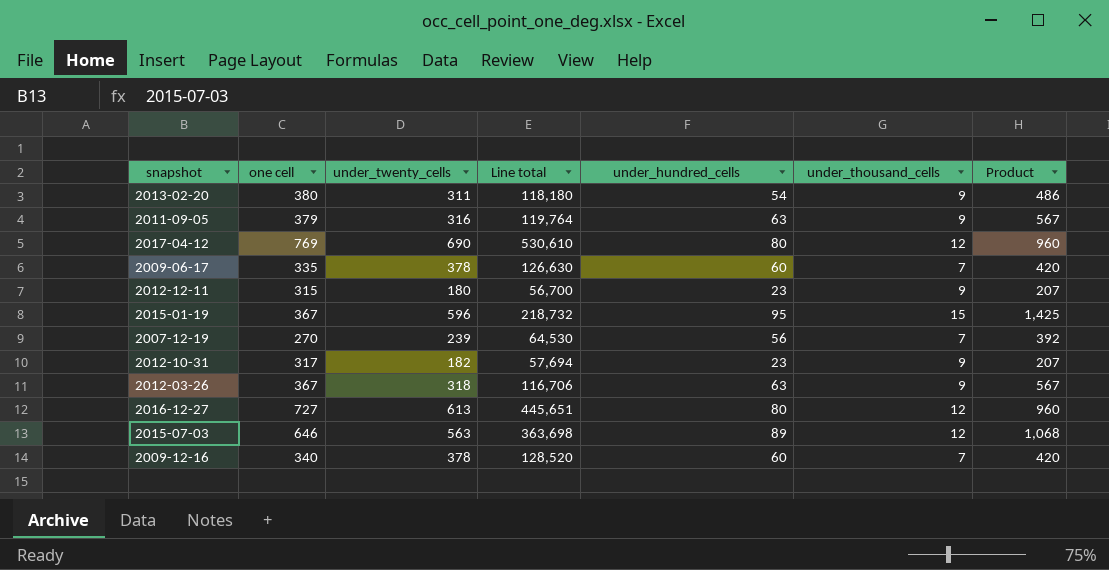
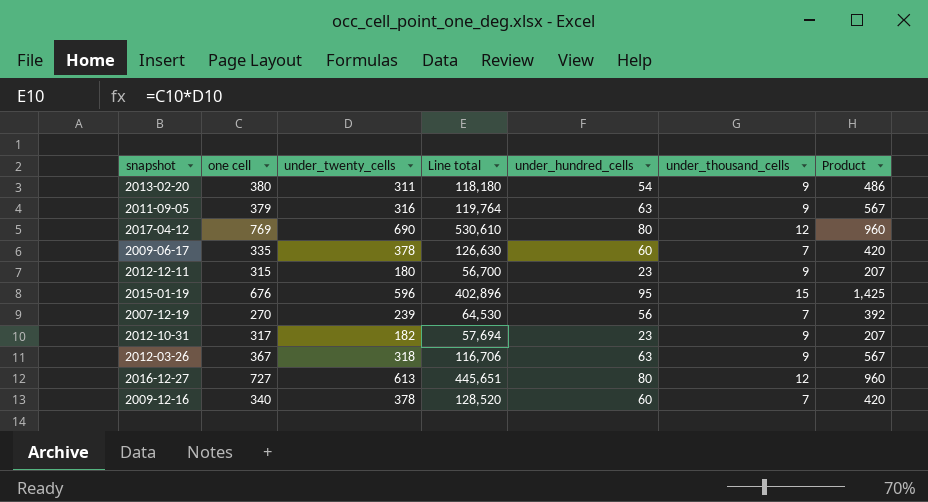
row 2015-07-03: 646 | 563 | 363,698 | 89 | 12 | 1,068 -> none
2015-01-19 | one cell: 367 -> 676
2015-01-19 | Line total: 218,732 -> 402,896

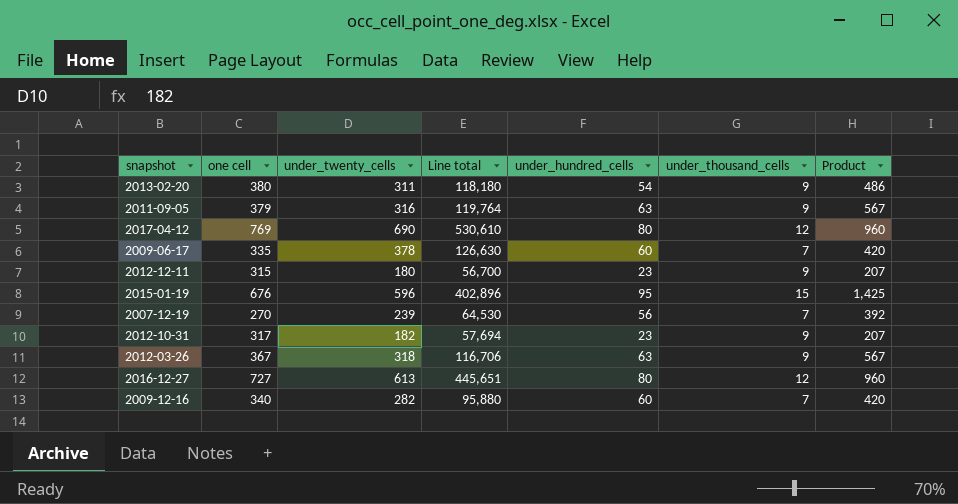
2009-12-16 | under_twenty_cells: 378 -> 282
2009-12-16 | Line total: 128,520 -> 95,880

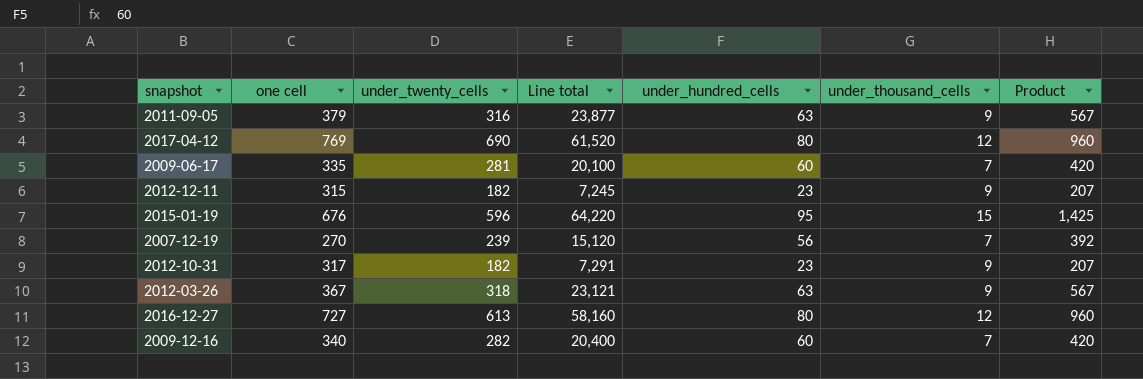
column Line total | formula: [one cell] * [under_twenty_cells] -> [one cell] * [under_hundred_cells]
row 2013-02-20: 380 | 311 | 118,180 | 54 | 9 | 486 -> none
2009-06-17 | under_twenty_cells: 378 -> 281
2012-12-11 | under_twenty_cells: 180 -> 182

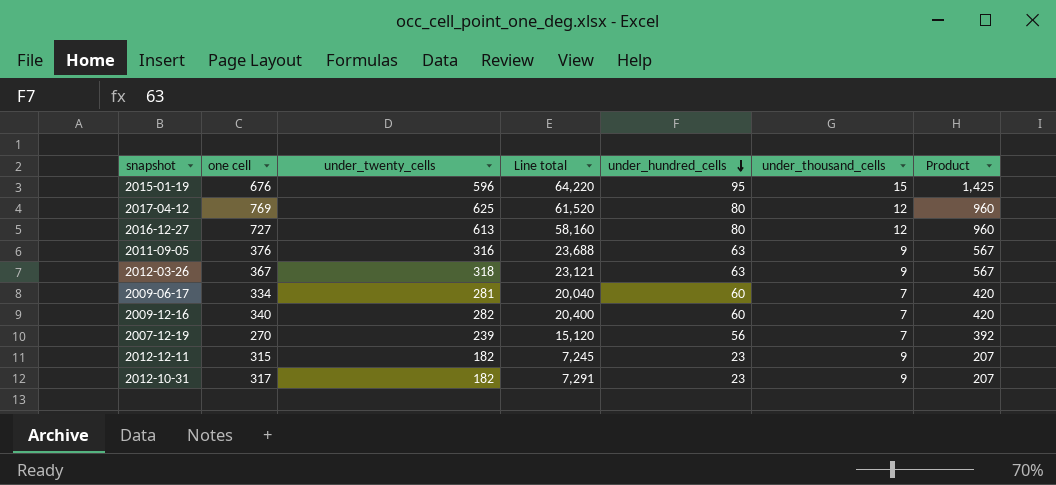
row order: none -> under_hundred_cells descending
2017-04-12 | under_twenty_cells: 690 -> 625
2011-09-05 | one cell: 379 -> 376
2011-09-05 | Line total: 23,877 -> 23,688
2009-06-17 | one cell: 335 -> 334
2009-06-17 | Line total: 20,100 -> 20,040

